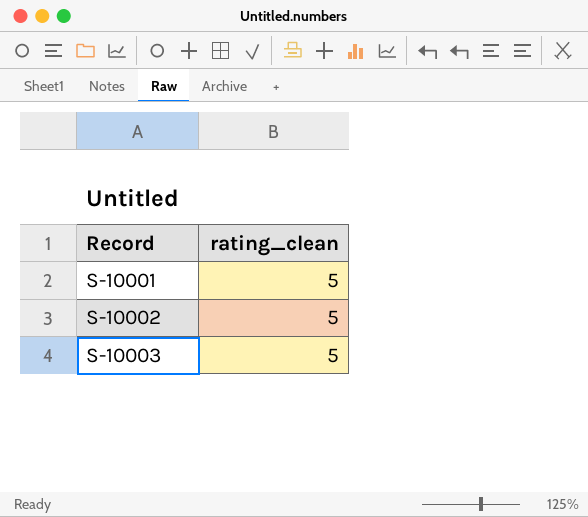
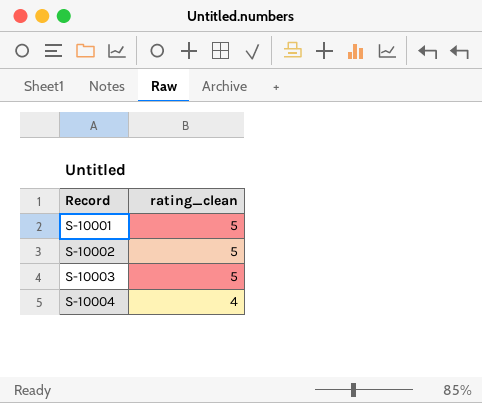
row S-10004: none -> 4

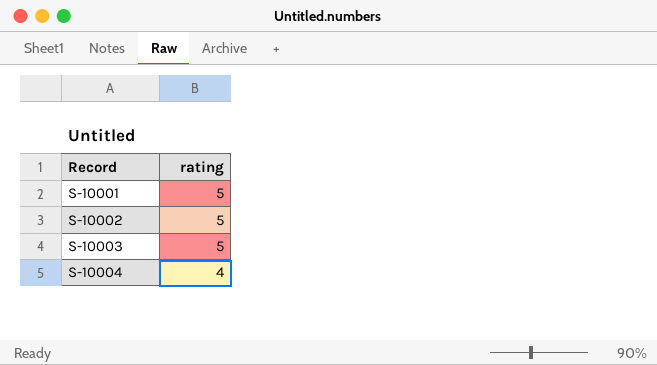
column name: rating_clean -> rating

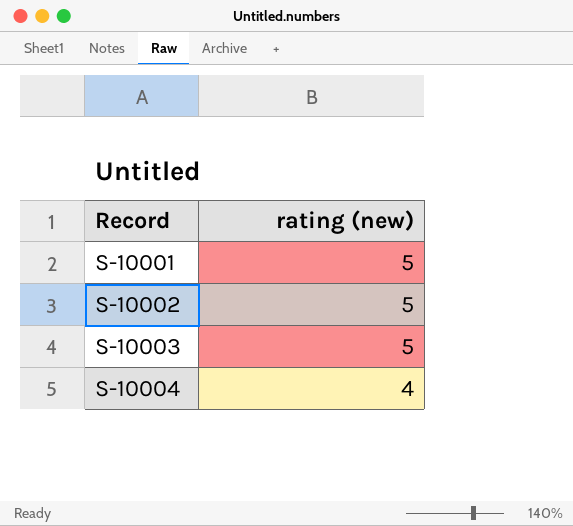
column name: rating -> rating (new)

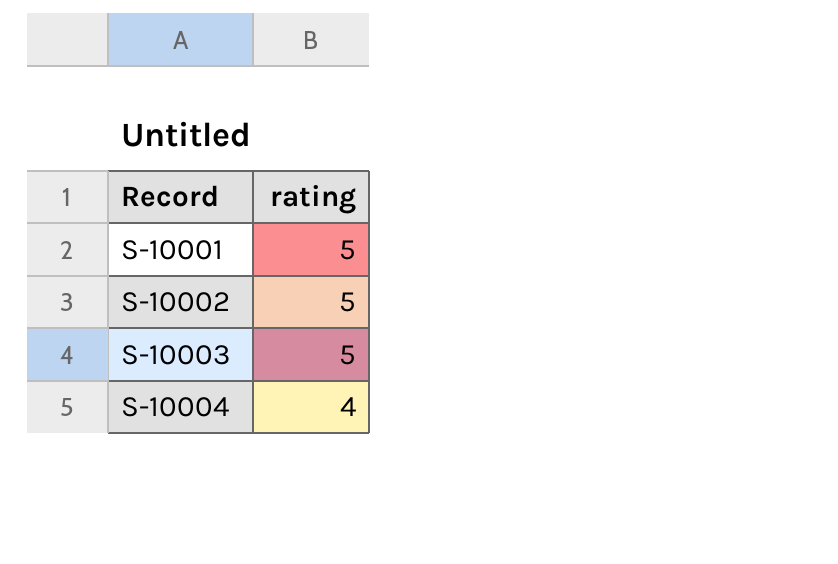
column name: rating (new) -> rating

